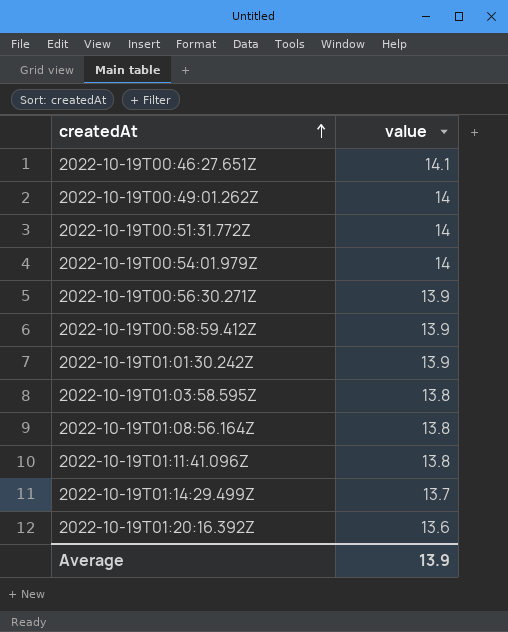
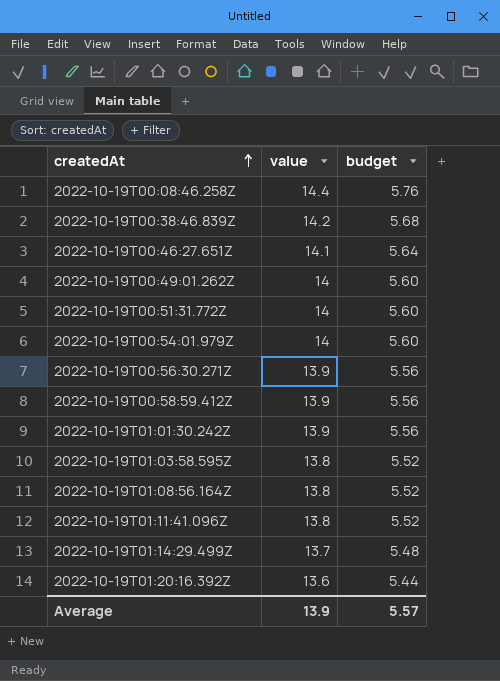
column budget | formula: none -> [value] * 0.4
row 2022-10-19T00:08:46.258Z: none -> 14.4 | 5.76
row 2022-10-19T00:38:46.839Z: none -> 14.2 | 5.68

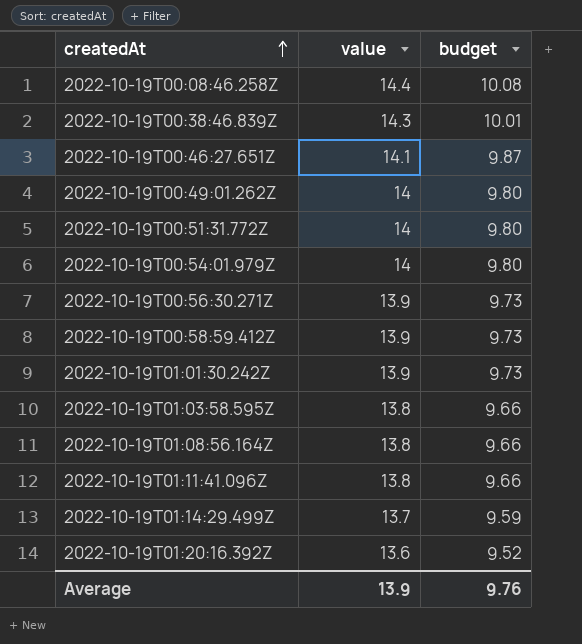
column budget | formula: [value] * 0.4 -> [value] * 0.7
2022-10-19T00:38:46.839Z | value: 14.2 -> 14.3
Average | budget: 5.57 -> 9.76

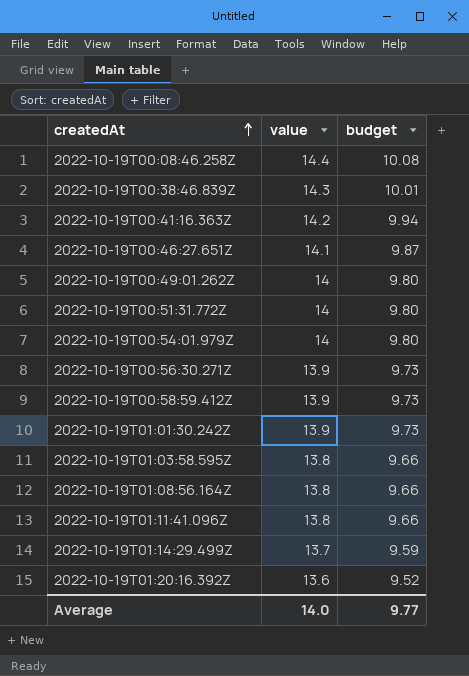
row 2022-10-19T00:41:16.363Z: none -> 14.2 | 9.94
Average | value: 13.9 -> 14.0
Average | budget: 9.76 -> 9.77

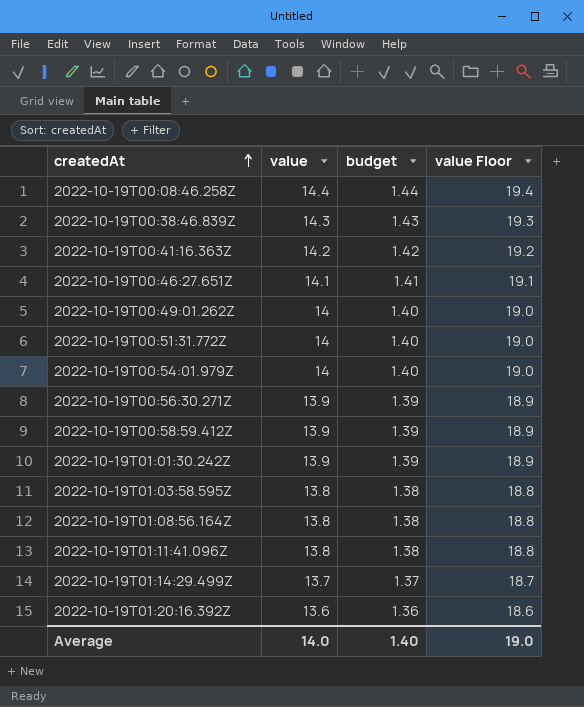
column budget | formula: [value] * 0.7 -> [value] * 0.1
column value Floor | formula: none -> [value] + 5
Average | budget: 9.77 -> 1.40

